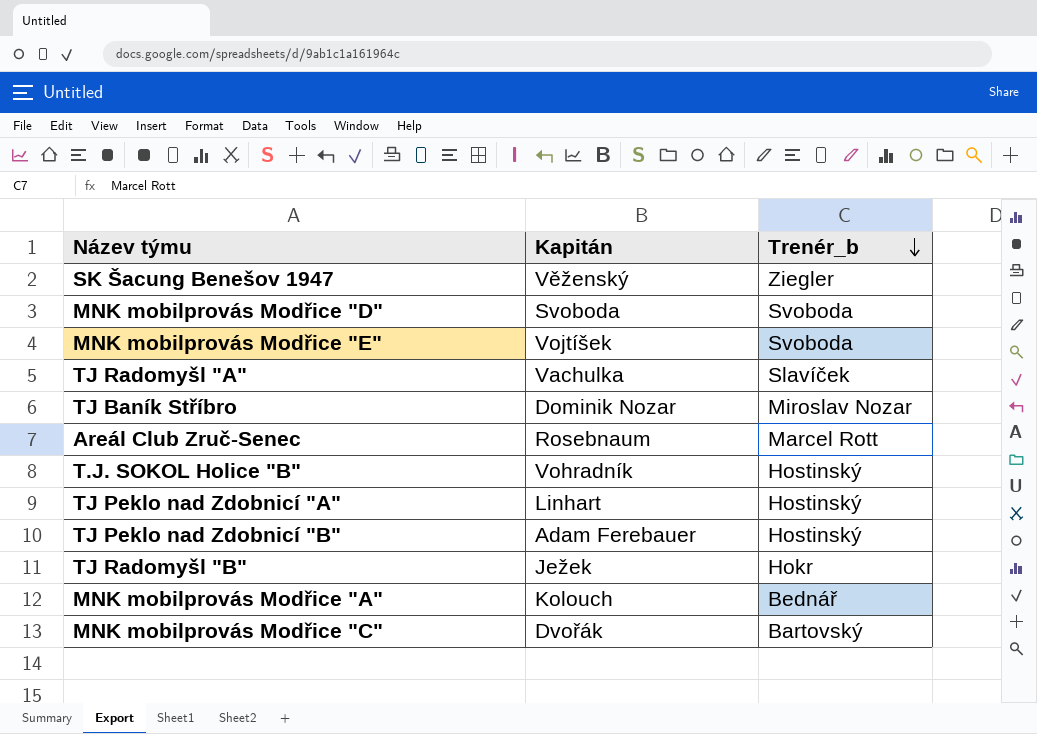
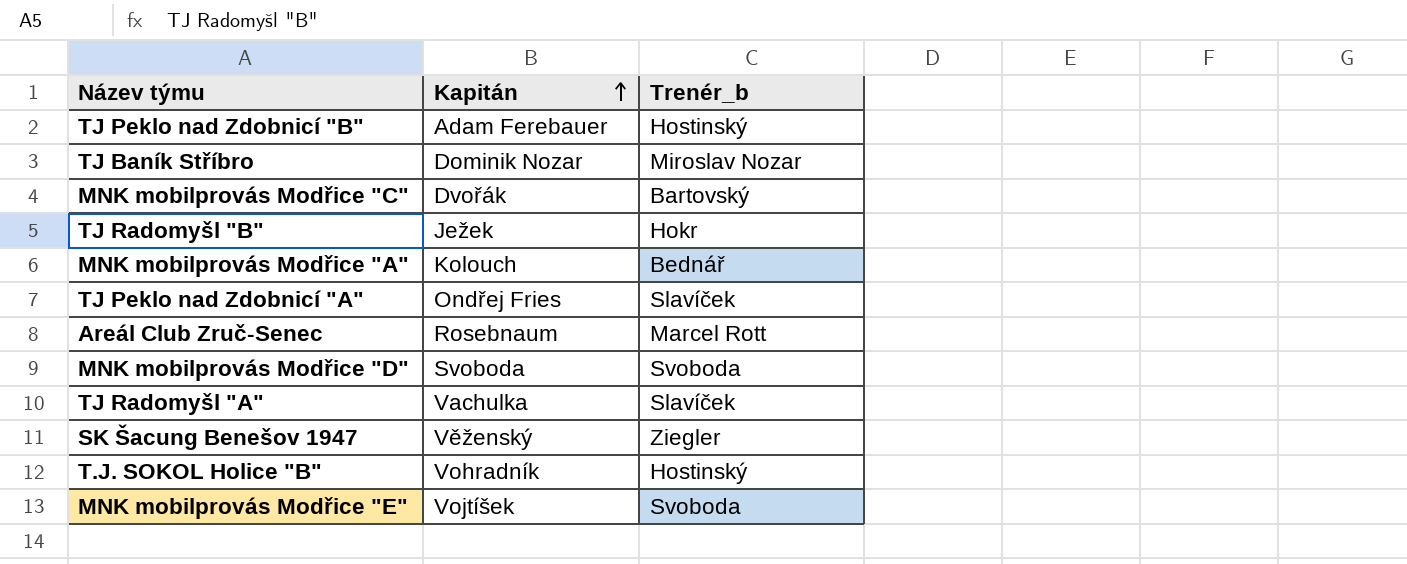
row order: Trenér_b descending -> Kapitán ascending
TJ Peklo nad Zdobnicí "A" | Kapitán: Linhart -> Ondřej Fries
TJ Peklo nad Zdobnicí "A" | Trenér_b: Hostinský -> Slavíček

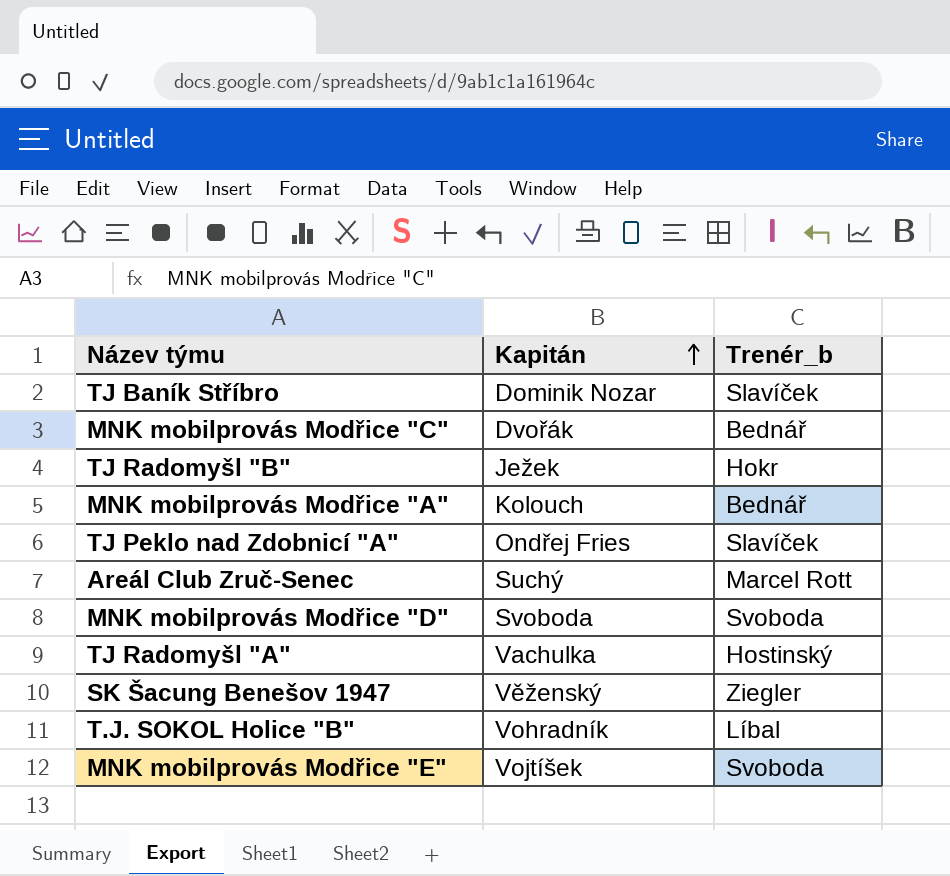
row TJ Peklo nad Zdobnicí "B": Adam Ferebauer | Hostinský -> none
TJ Baník Stříbro | Trenér_b: Miroslav Nozar -> Slavíček
MNK mobilprovás Modřice "C" | Trenér_b: Bartovský -> Bednář
Areál Club Zruč-Senec | Kapitán: Rosebnaum -> Suchý
TJ Radomyšl "A" | Trenér_b: Slavíček -> Hostinský
T.J. SOKOL Holice "B" | Trenér_b: Hostinský -> Líbal

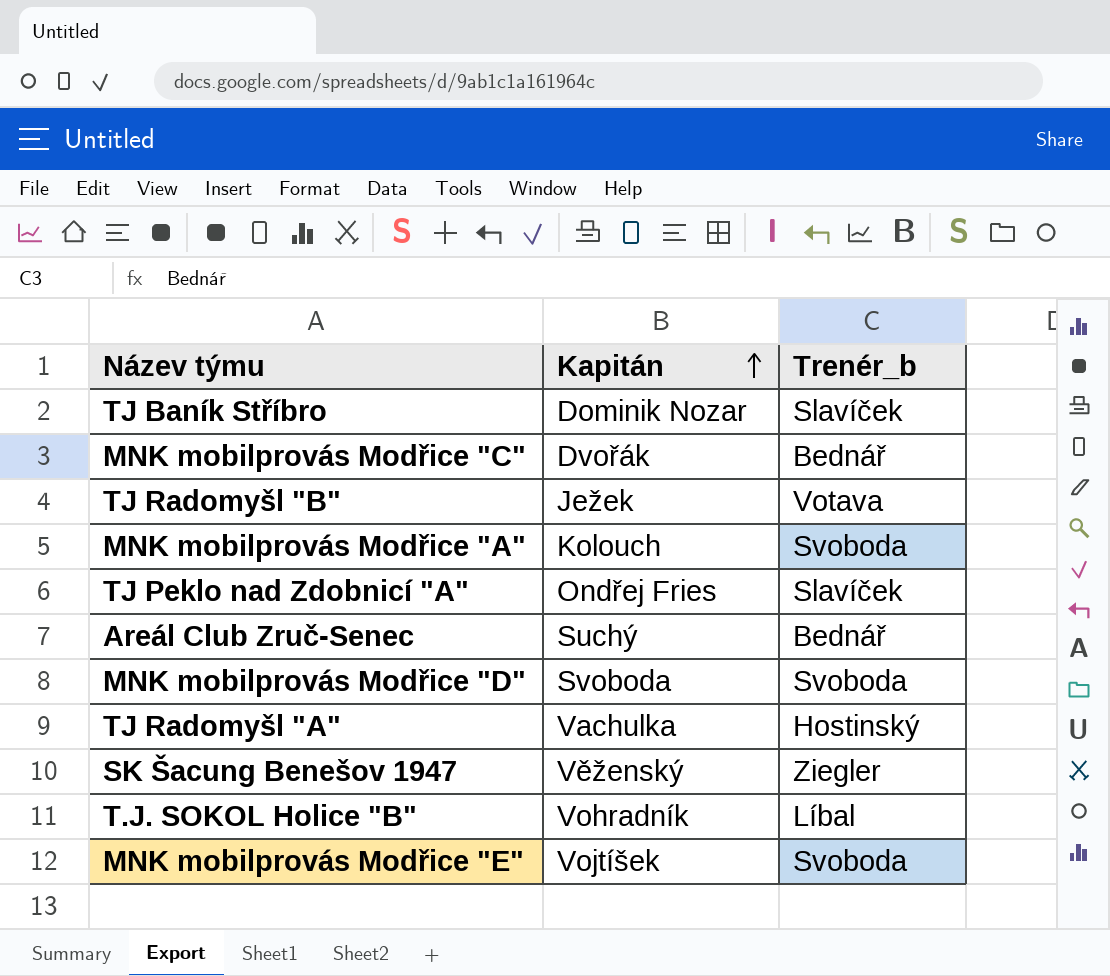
TJ Radomyšl "B" | Trenér_b: Hokr -> Votava
MNK mobilprovás Modřice "A" | Trenér_b: Bednář -> Svoboda
Areál Club Zruč-Senec | Trenér_b: Marcel Rott -> Bednář

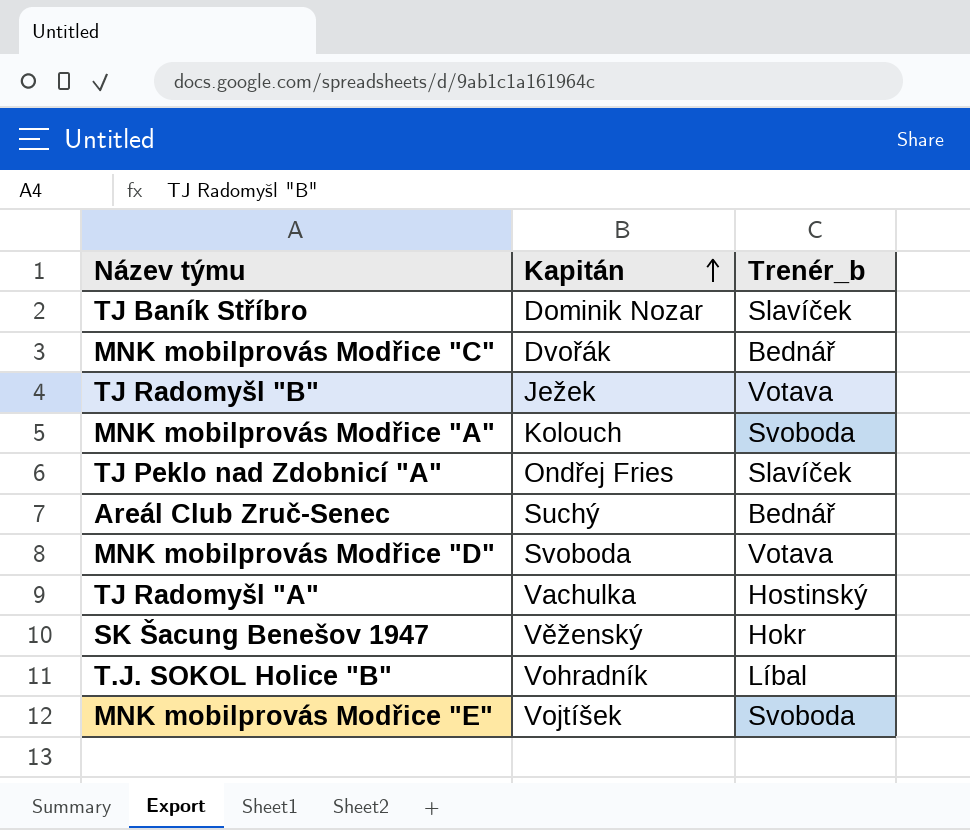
MNK mobilprovás Modřice "D" | Trenér_b: Svoboda -> Votava
SK Šacung Benešov 1947 | Trenér_b: Ziegler -> Hokr

